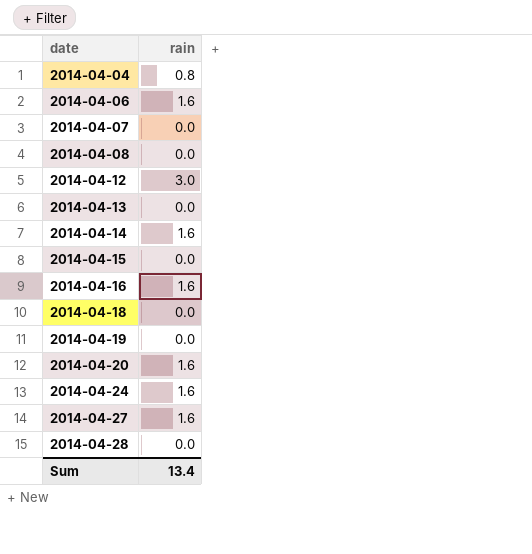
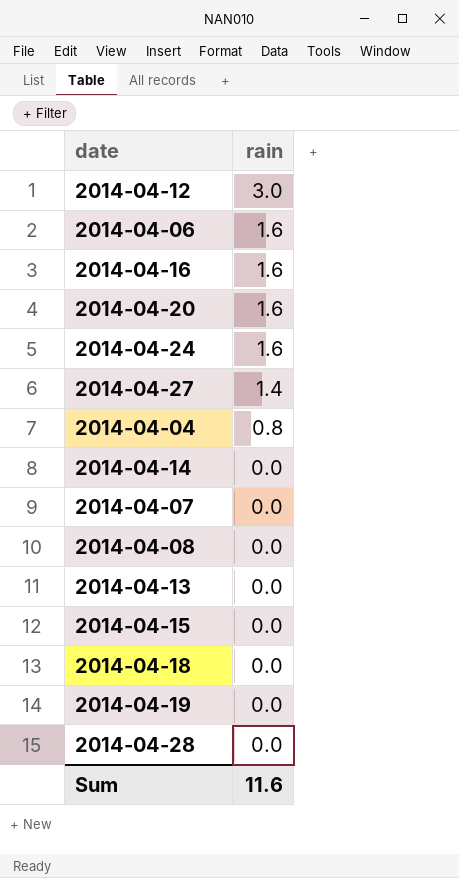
row order: date ascending -> rain descending
2014-04-27 | rain: 1.6 -> 1.4
2014-04-14 | rain: 1.6 -> 0.0
Sum | rain: 13.4 -> 11.6

